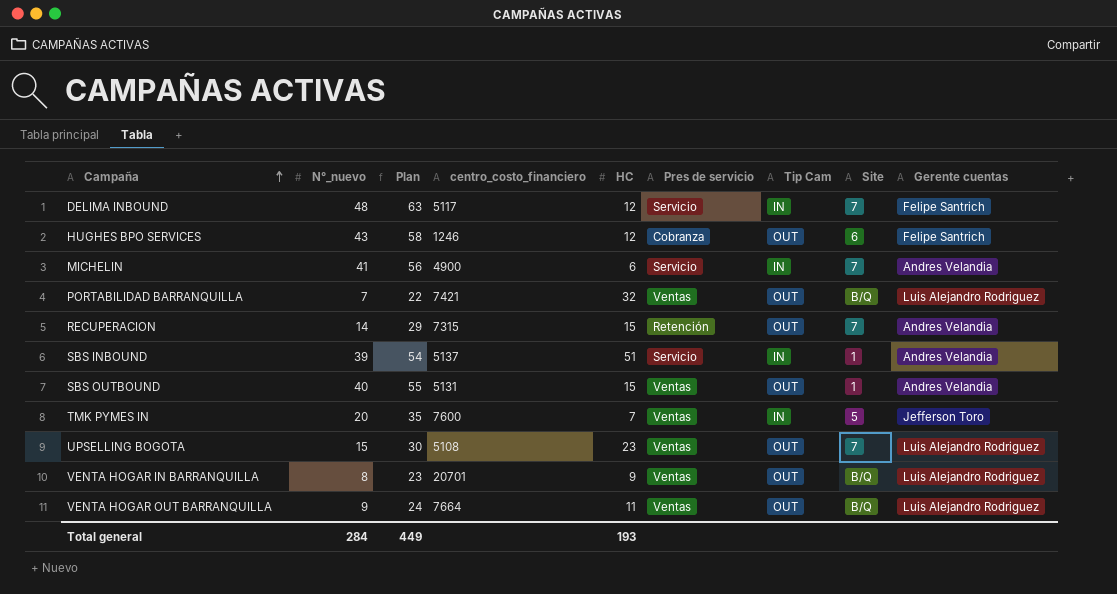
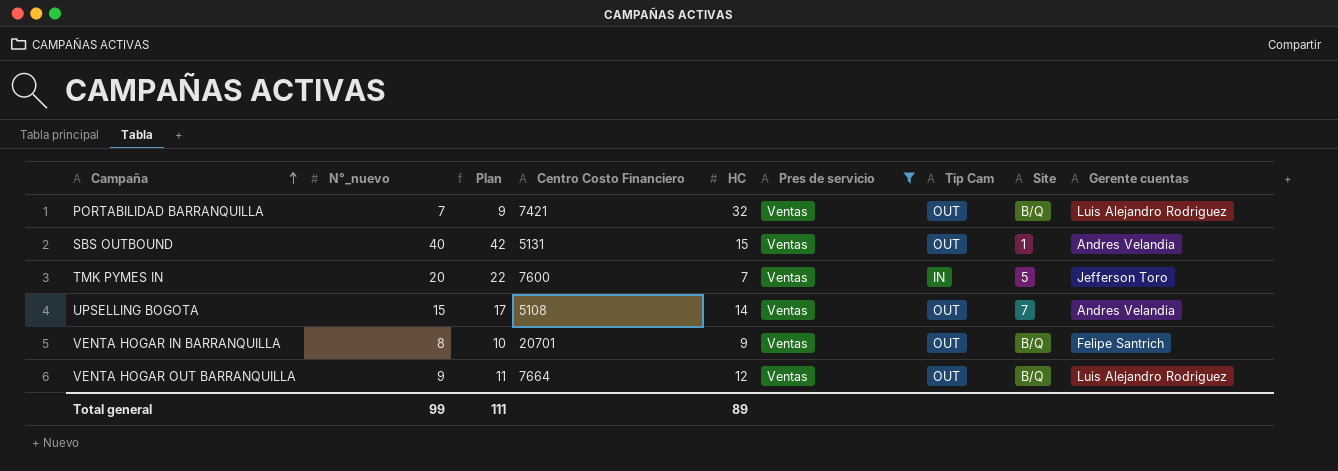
filter: none -> Pres de servicio = Ventas
column Plan | formula: [N°_nuevo] + 15 -> [N°_nuevo] + 2
column name: centro_costo_financiero -> Centro Costo Financiero
UPSELLING BOGOTA | HC: 23 -> 14
UPSELLING BOGOTA | Gerente cuentas: Luis Alejandro Rodriguez -> Andres Velandia
VENTA HOGAR IN BARRANQUILLA | Gerente cuentas: Luis Alejandro Rodriguez -> Felipe Santrich
VENTA HOGAR OUT BARRANQUILLA | HC: 11 -> 12
Total general | N°_nuevo: 284 -> 99
Total general | Plan: 449 -> 111
Total general | HC: 193 -> 89

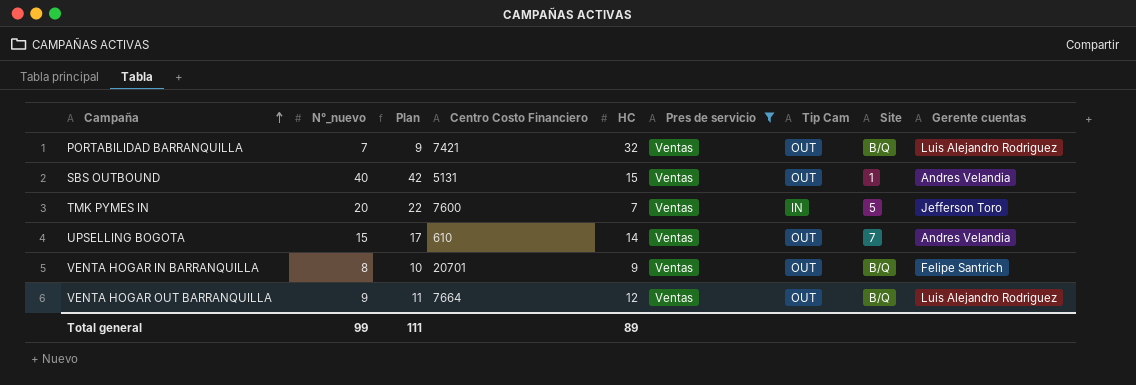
UPSELLING BOGOTA | Centro Costo Financiero: 5108 -> 610

